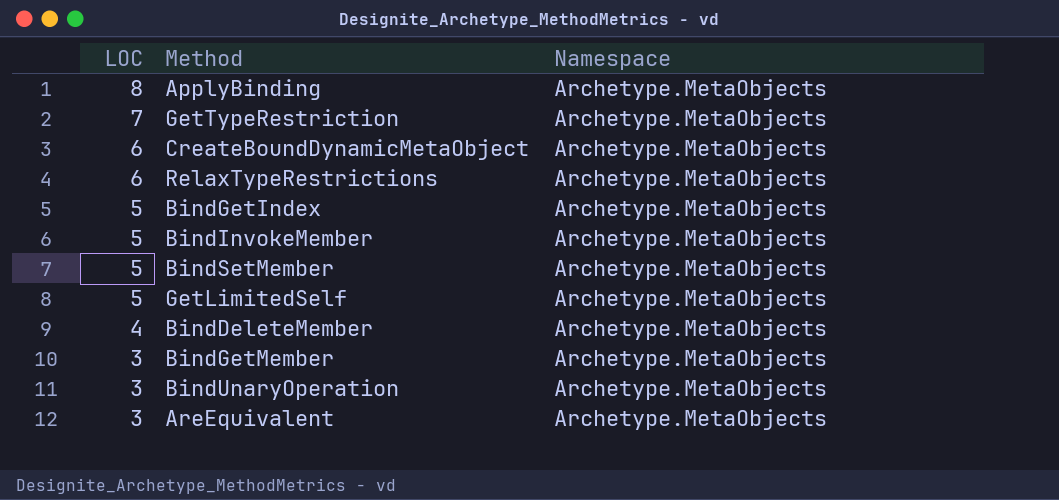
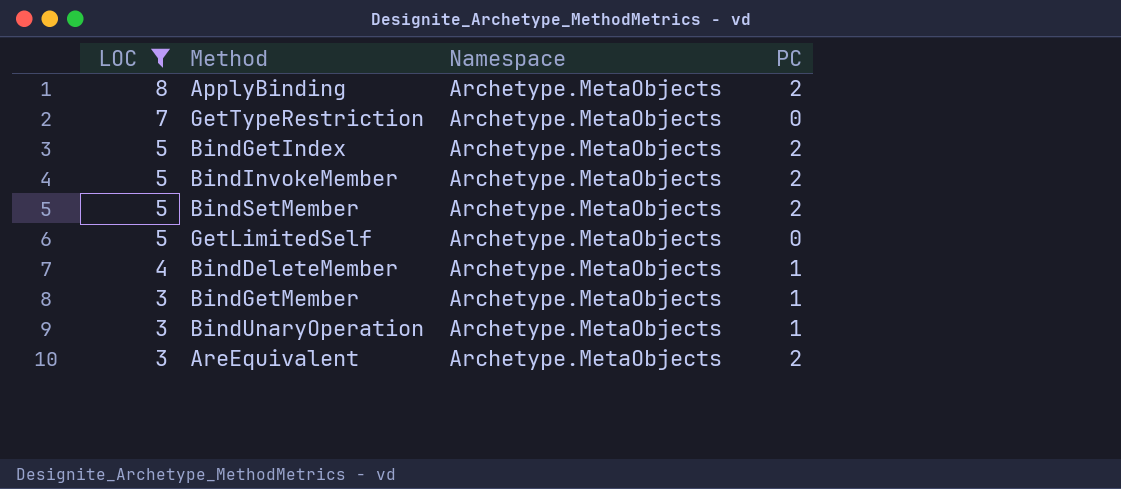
filter: none -> LOC != 6
column PC | position: none -> 4

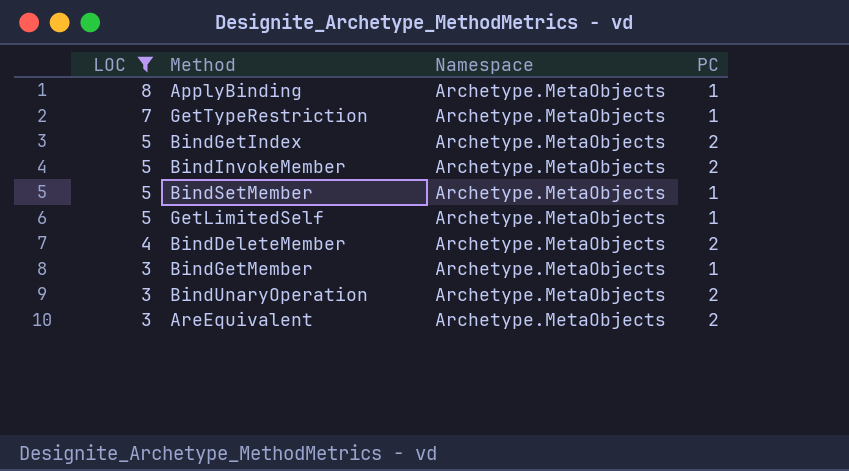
ApplyBinding | PC: 2 -> 1
GetTypeRestriction | PC: 0 -> 1
BindSetMember | PC: 2 -> 1
GetLimitedSelf | PC: 0 -> 1
BindDeleteMember | PC: 1 -> 2
BindUnaryOperation | PC: 1 -> 2

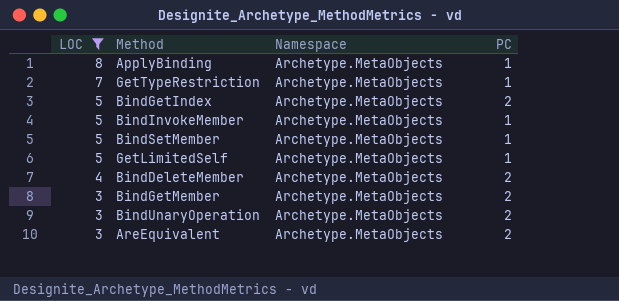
BindInvokeMember | PC: 2 -> 1
BindGetMember | PC: 1 -> 2

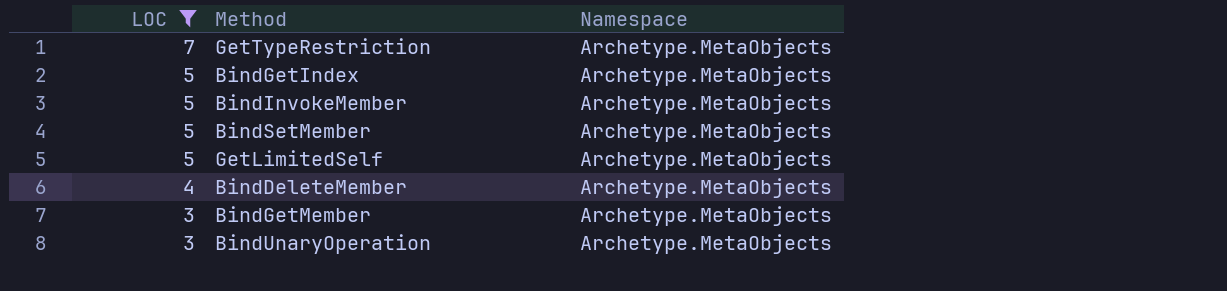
column PC | position: 4 -> none
row ApplyBinding: 8 | Archetype.MetaObjects | 1 -> none
row AreEquivalent: 3 | Archetype.MetaObjects | 2 -> none

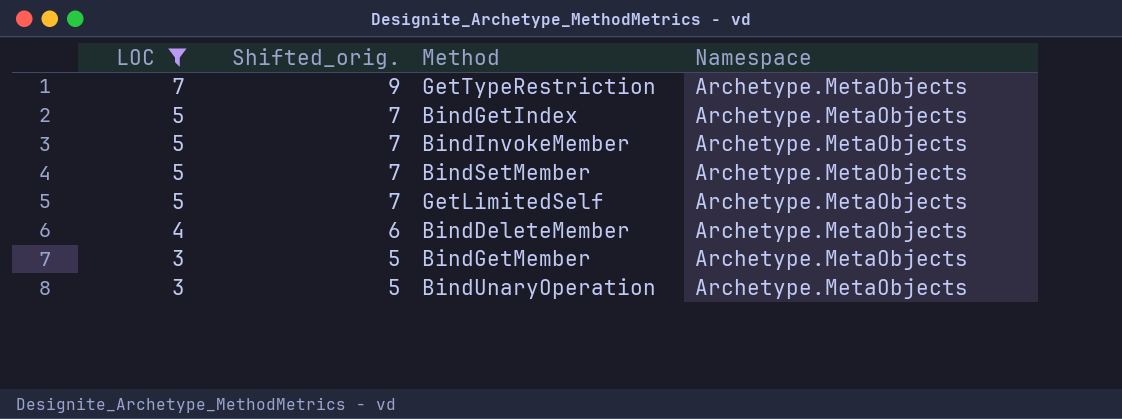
column Shifted_orig. | formula: none -> [LOC] + 2

